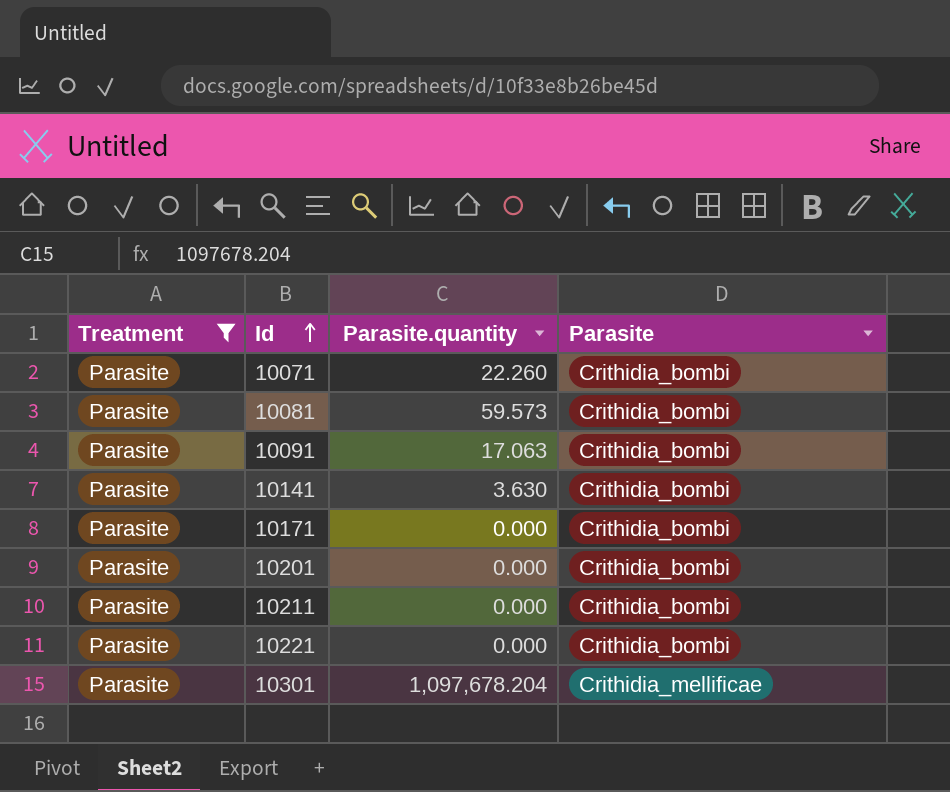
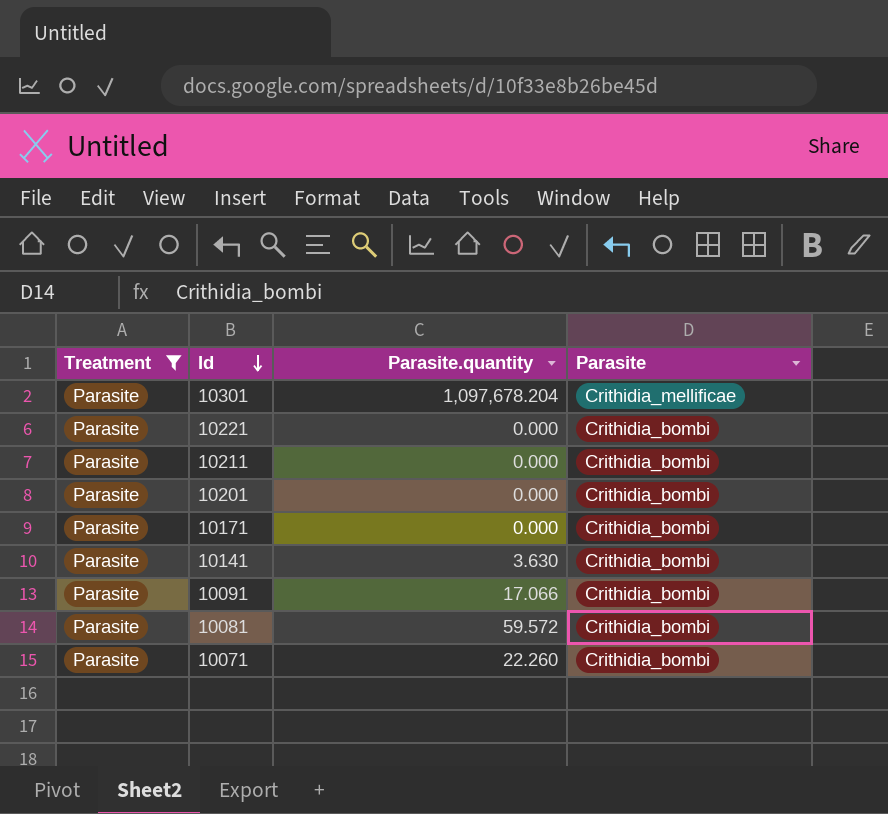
row order: Id ascending -> Id descending
10091 | Parasite.quantity: 17.063 -> 17.066
10081 | Parasite.quantity: 59.573 -> 59.572

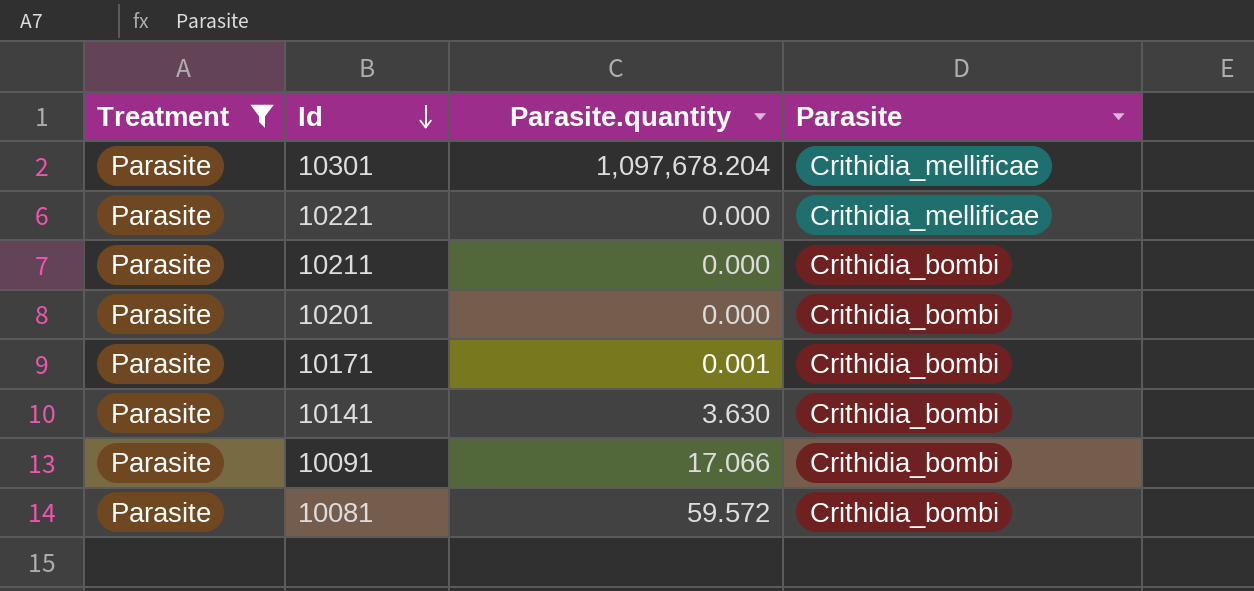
row 10071: Parasite | 22.260 | Crithidia_bombi -> none
10221 | Parasite: Crithidia_bombi -> Crithidia_mellificae
10171 | Parasite.quantity: 0.000 -> 0.001

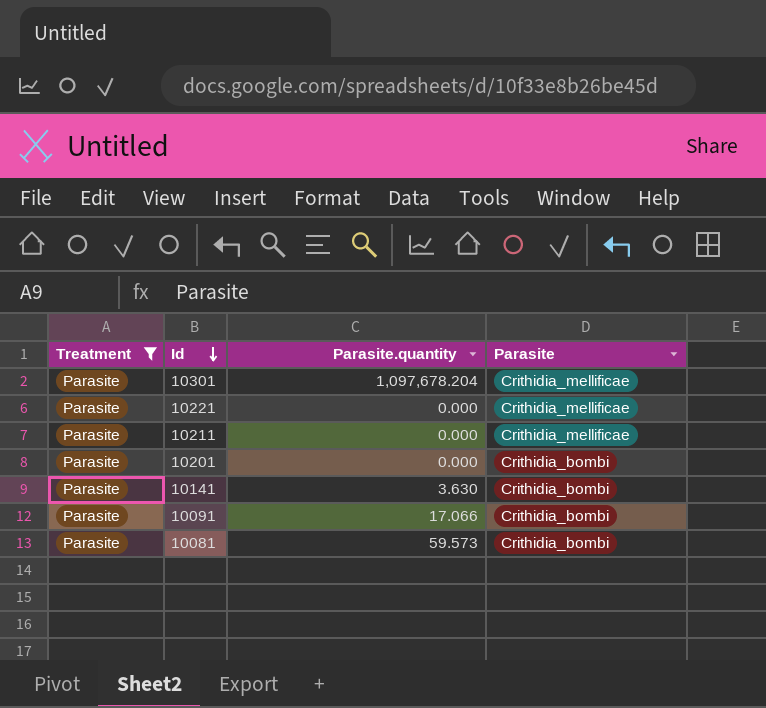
row 10171: Parasite | 0.001 | Crithidia_bombi -> none
10211 | Parasite: Crithidia_bombi -> Crithidia_mellificae
10081 | Parasite.quantity: 59.572 -> 59.573

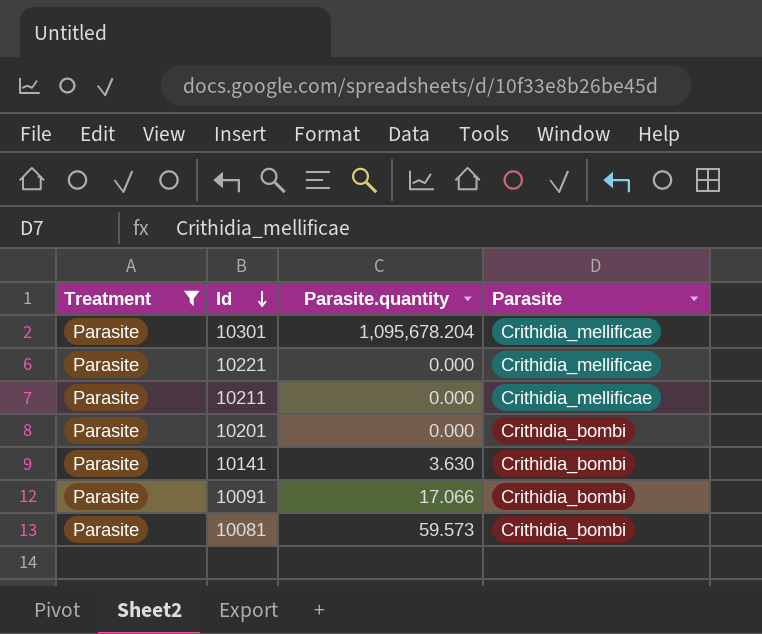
10301 | Parasite.quantity: 1,097,678.204 -> 1,095,678.204

